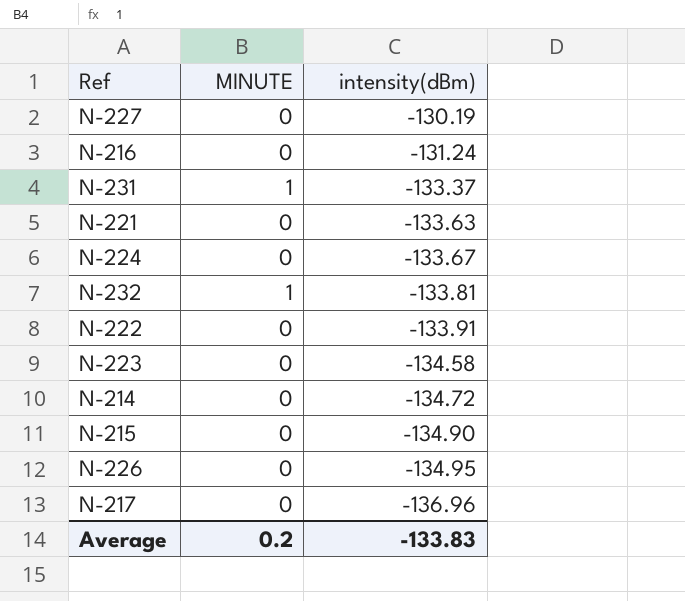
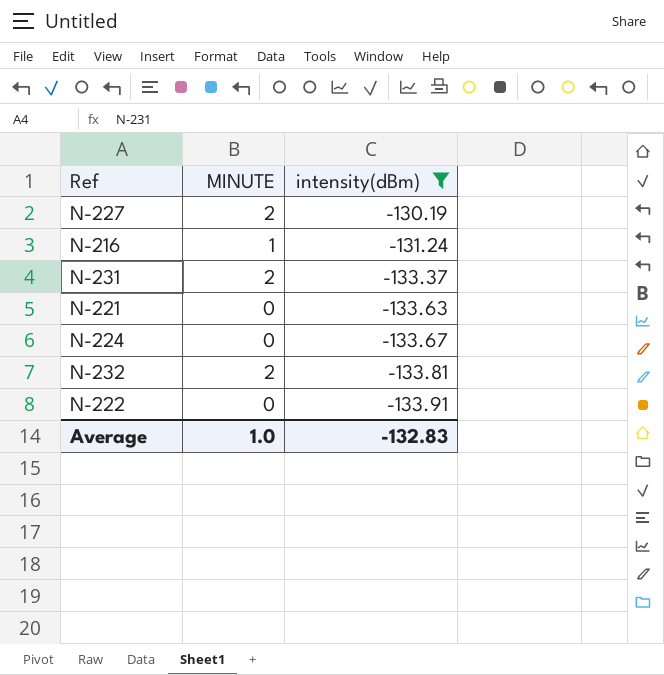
filter: none -> intensity(dBm) >= -133.91
N-227 | MINUTE: 0 -> 2
N-216 | MINUTE: 0 -> 1
N-231 | MINUTE: 1 -> 2
N-232 | MINUTE: 1 -> 2
Average | MINUTE: 0.2 -> 1.0
Average | intensity(dBm): -133.83 -> -132.83

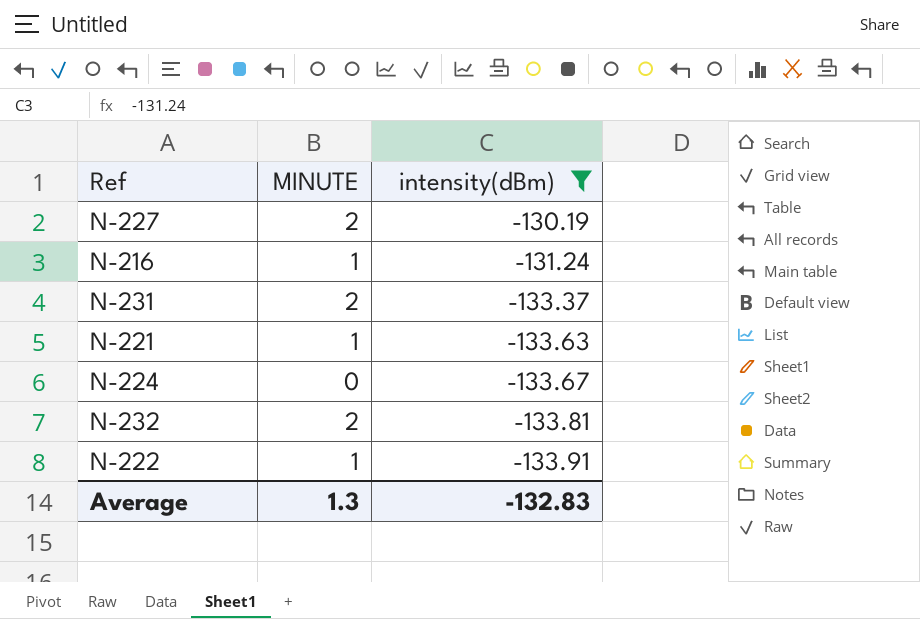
N-221 | MINUTE: 0 -> 1
N-222 | MINUTE: 0 -> 1
Average | MINUTE: 1.0 -> 1.3

